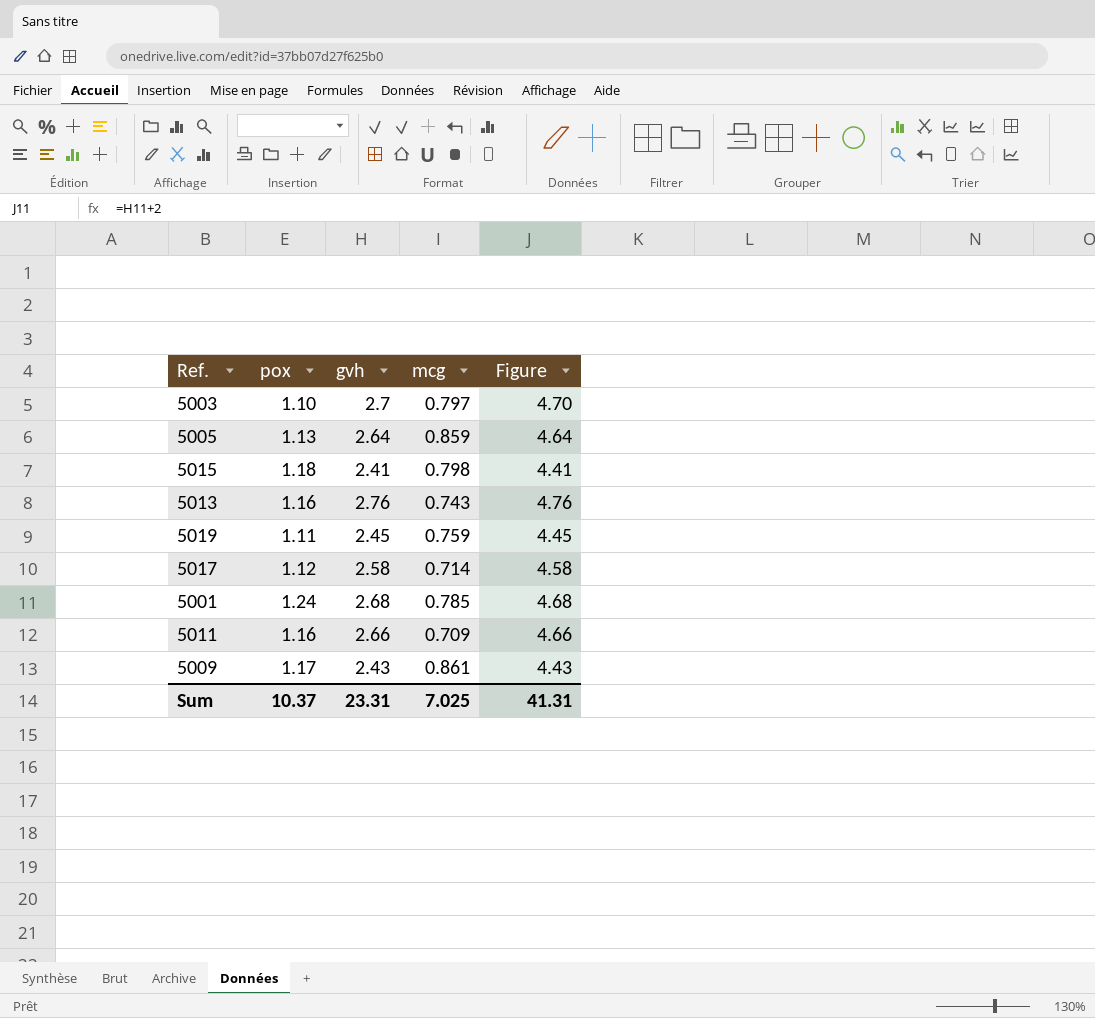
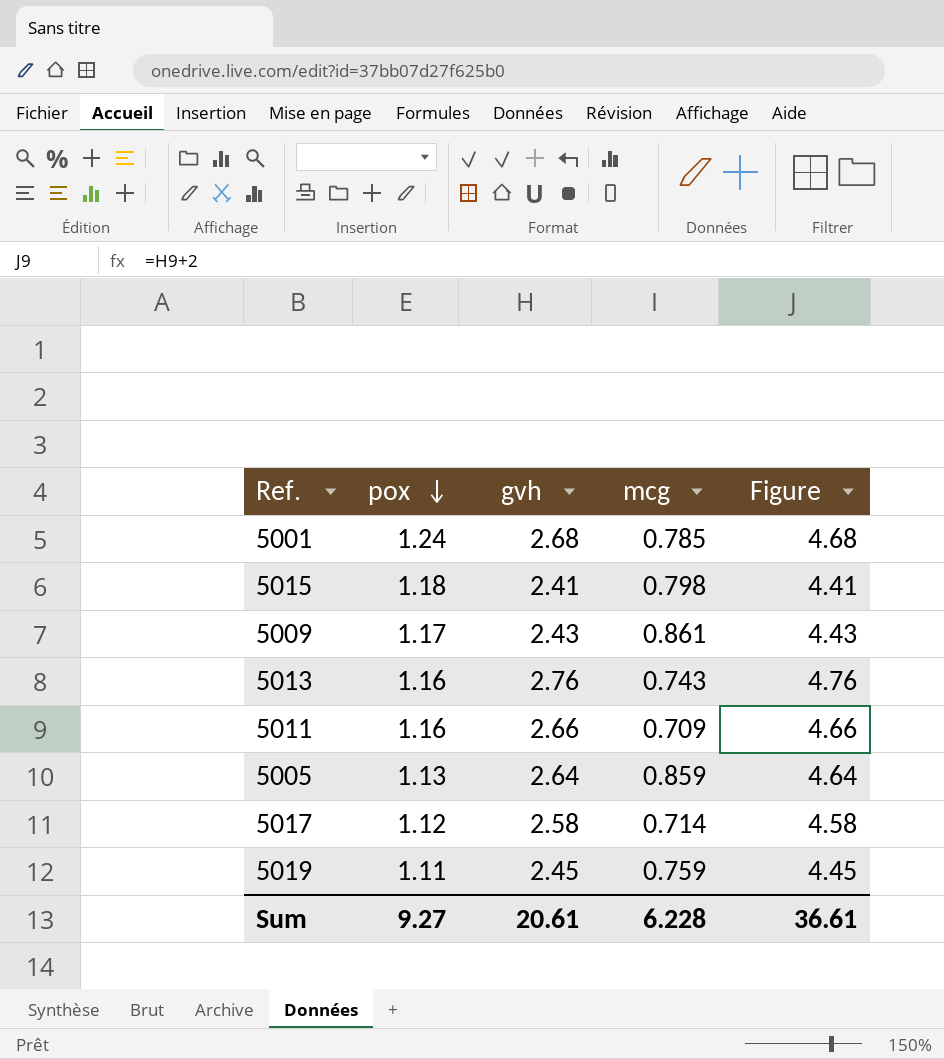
row order: none -> pox descending
row 5003: 1.10 | 2.7 | 0.797 | 4.70 -> none
Sum | pox: 10.37 -> 9.27
Sum | gvh: 23.31 -> 20.61
Sum | mcg: 7.025 -> 6.228
Sum | Figure: 41.31 -> 36.61

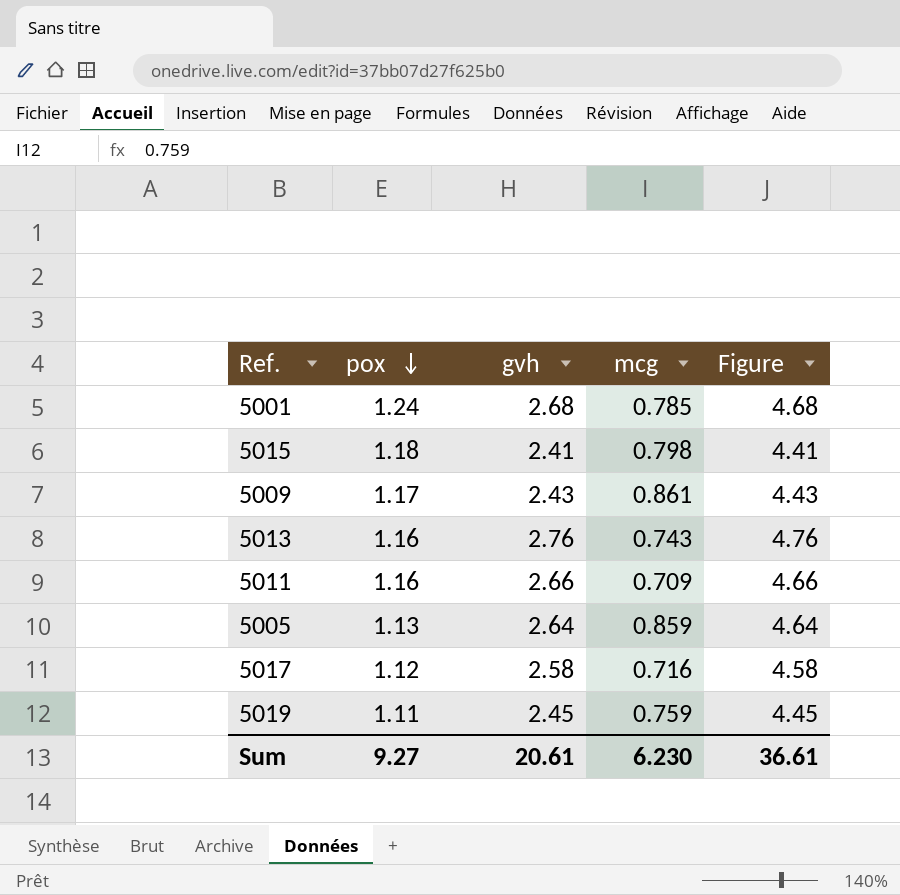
5017 | mcg: 0.714 -> 0.716
Sum | mcg: 6.228 -> 6.230

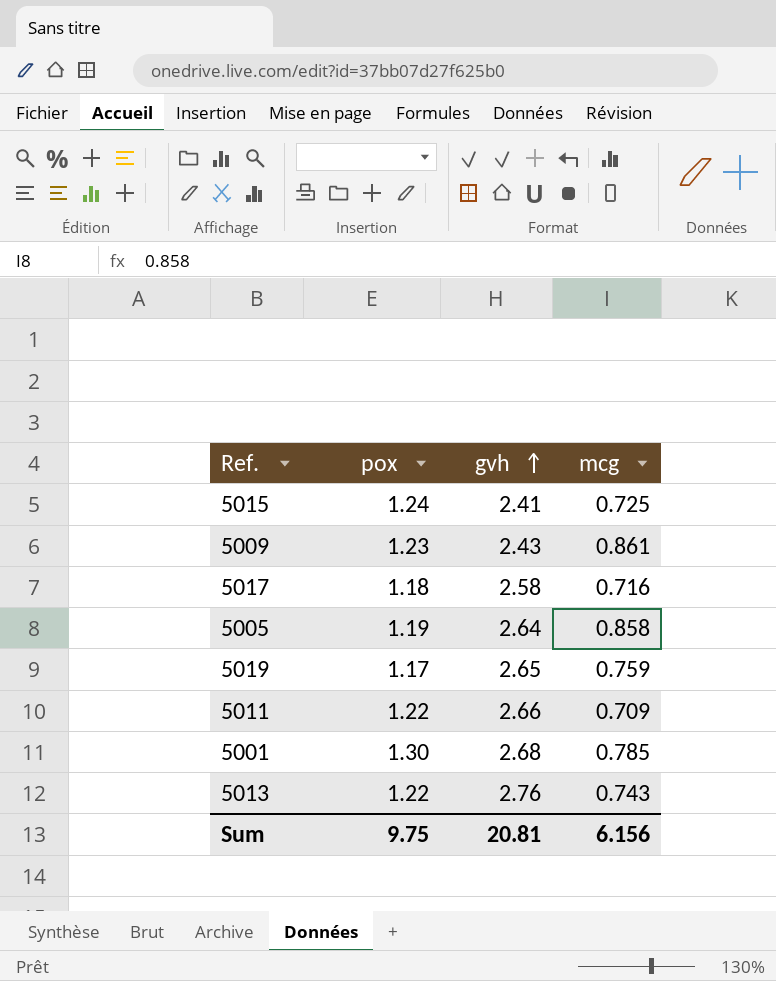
row order: pox descending -> gvh ascending
column Figure | formula: [gvh] + 2 -> none
5015 | pox: 1.18 -> 1.24
5015 | mcg: 0.798 -> 0.725
5009 | pox: 1.17 -> 1.23
5017 | pox: 1.12 -> 1.18
5005 | pox: 1.13 -> 1.19
5005 | mcg: 0.859 -> 0.858
5019 | pox: 1.11 -> 1.17
5019 | gvh: 2.45 -> 2.65
5011 | pox: 1.16 -> 1.22
5001 | pox: 1.24 -> 1.30
5013 | pox: 1.16 -> 1.22
Sum | pox: 9.27 -> 9.75
Sum | gvh: 20.61 -> 20.81
Sum | mcg: 6.230 -> 6.156

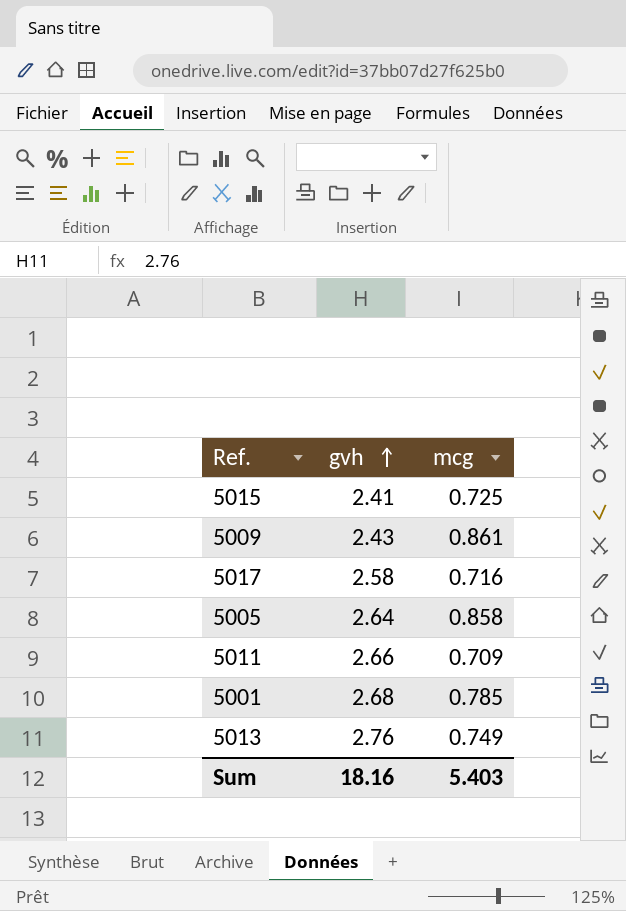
column pox | position: 2 -> none
row 5019: 1.17 | 2.65 | 0.759 -> none
5013 | mcg: 0.743 -> 0.749
Sum | gvh: 20.81 -> 18.16
Sum | mcg: 6.156 -> 5.403

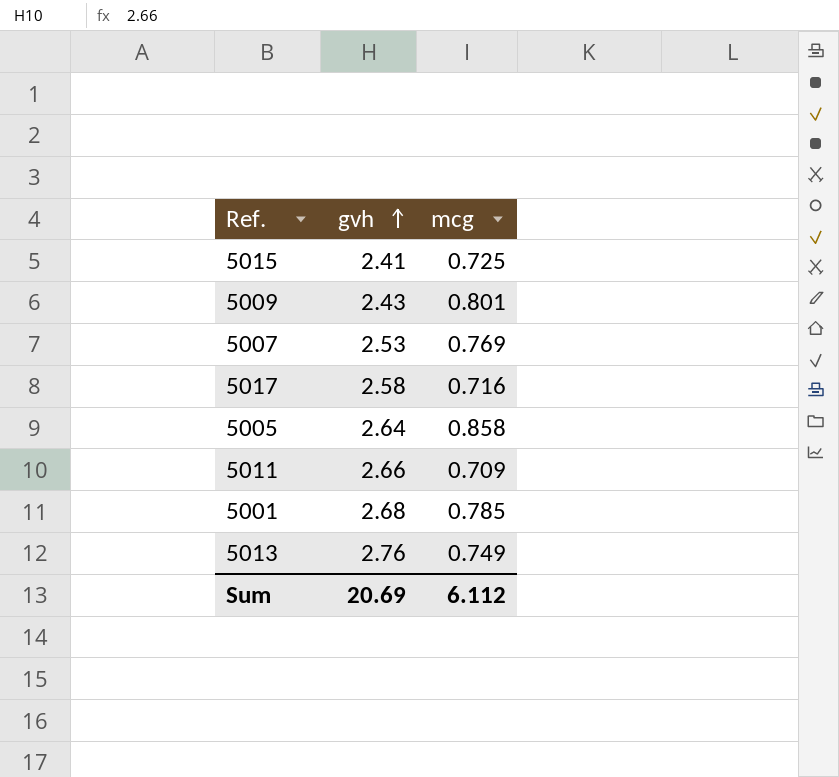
5009 | mcg: 0.861 -> 0.801
row 5007: none -> 2.53 | 0.769
Sum | gvh: 18.16 -> 20.69
Sum | mcg: 5.403 -> 6.112

